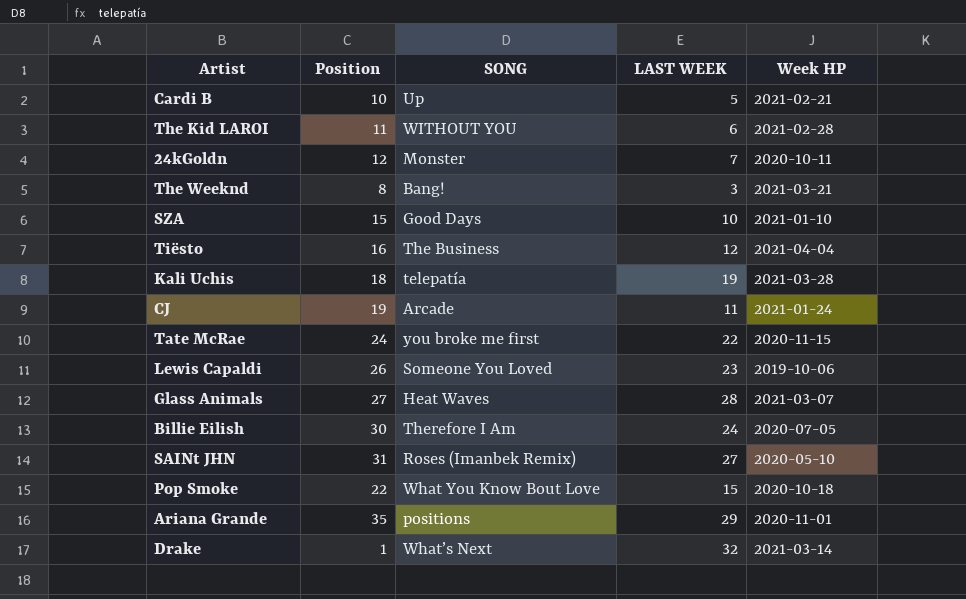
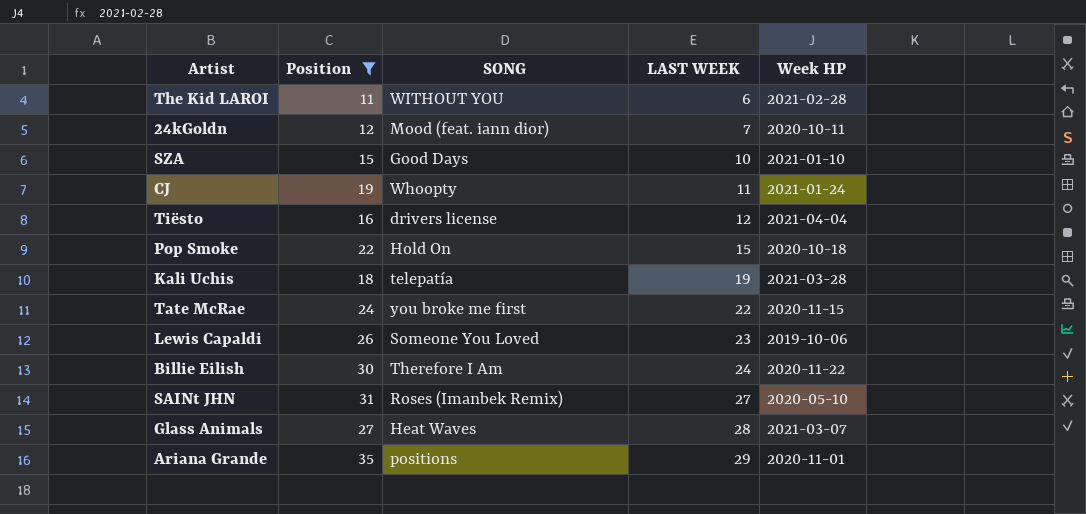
filter: none -> Position >= 11
row order: none -> LAST WEEK ascending
24kGoldn | SONG: Monster -> Mood (feat. iann dior)
CJ | SONG: Arcade -> Whoopty
Tiësto | SONG: The Business -> drivers license
Pop Smoke | SONG: What You Know Bout Love -> Hold On
Billie Eilish | Week HP: 2020-07-05 -> 2020-11-22

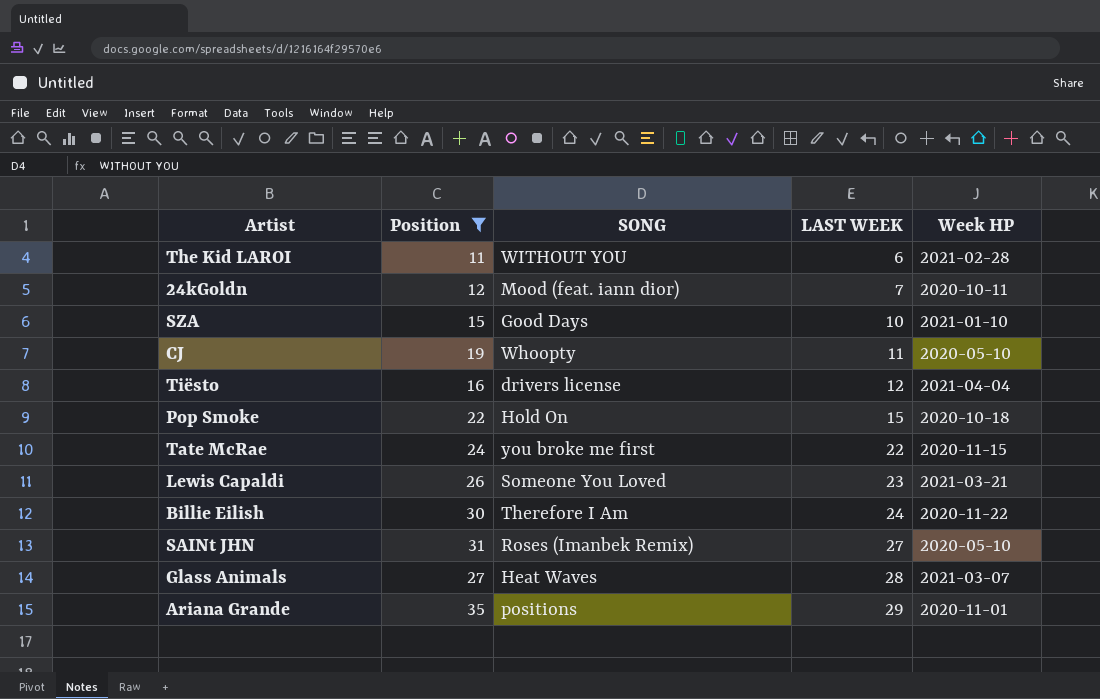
row Kali Uchis: 18 | telepatía | 19 | 2021-03-28 -> none
CJ | Week HP: 2021-01-24 -> 2020-05-10
Lewis Capaldi | Week HP: 2019-10-06 -> 2021-03-21

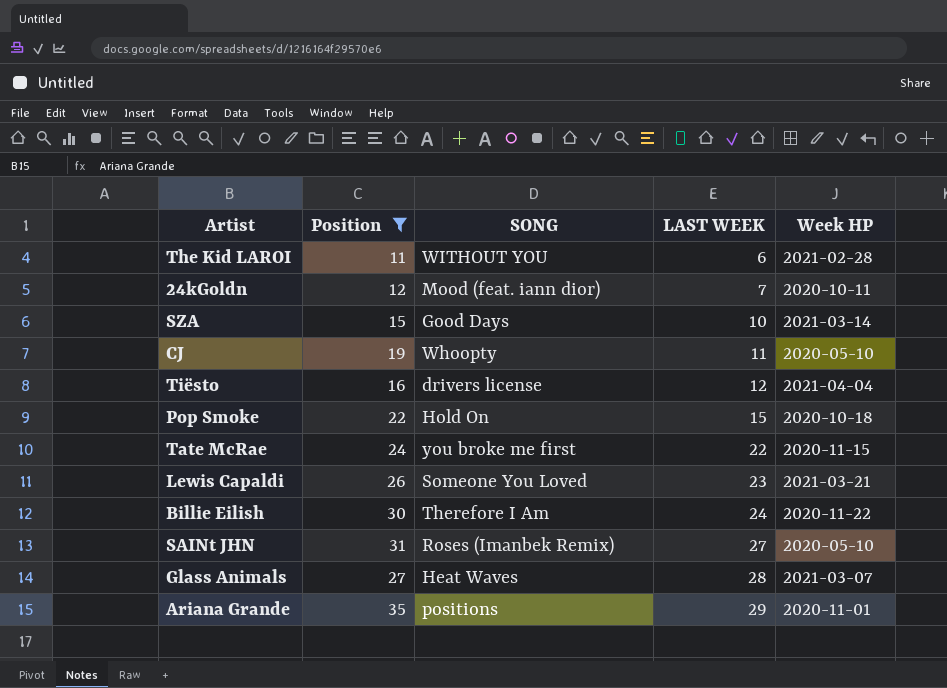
SZA | Week HP: 2021-01-10 -> 2021-03-14

